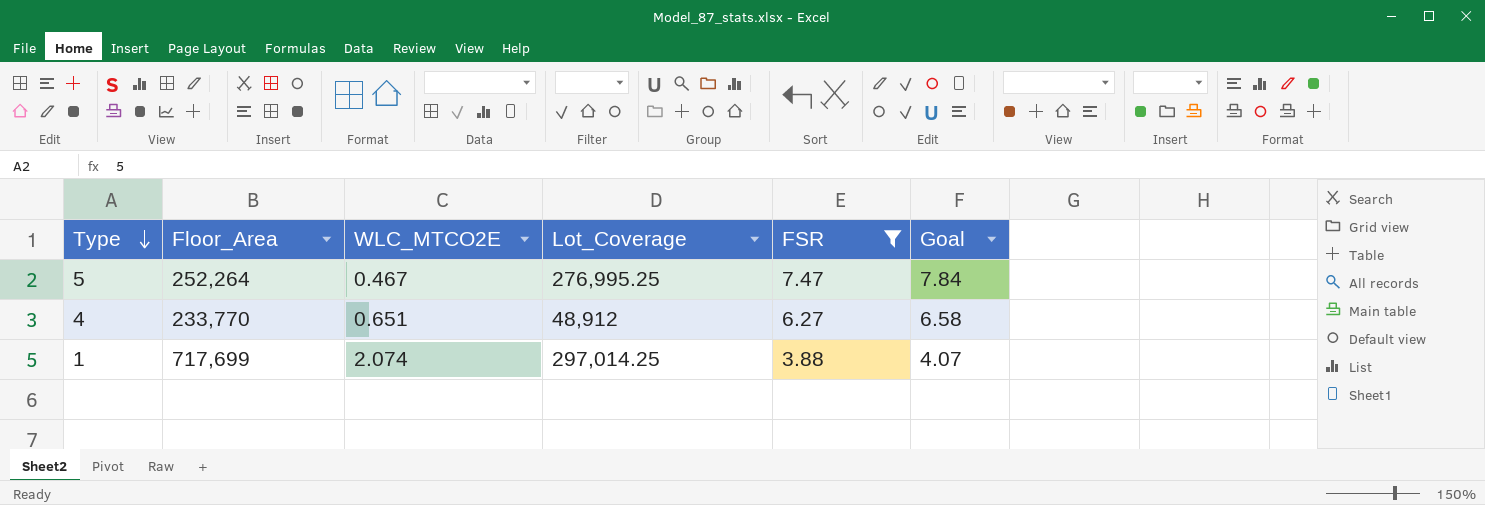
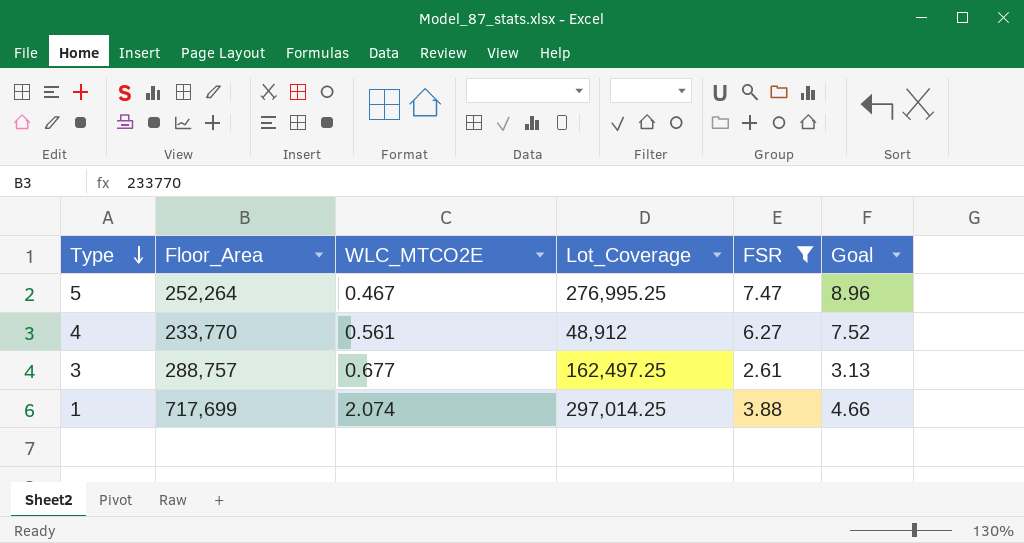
column Goal | formula: [FSR] * 1.05 -> [FSR] * 1.2
4 | WLC_MTCO2E: 0.651 -> 0.561
row 3: none -> 288,757 | 0.677 | 162,497.25 | 2.61 | 3.13

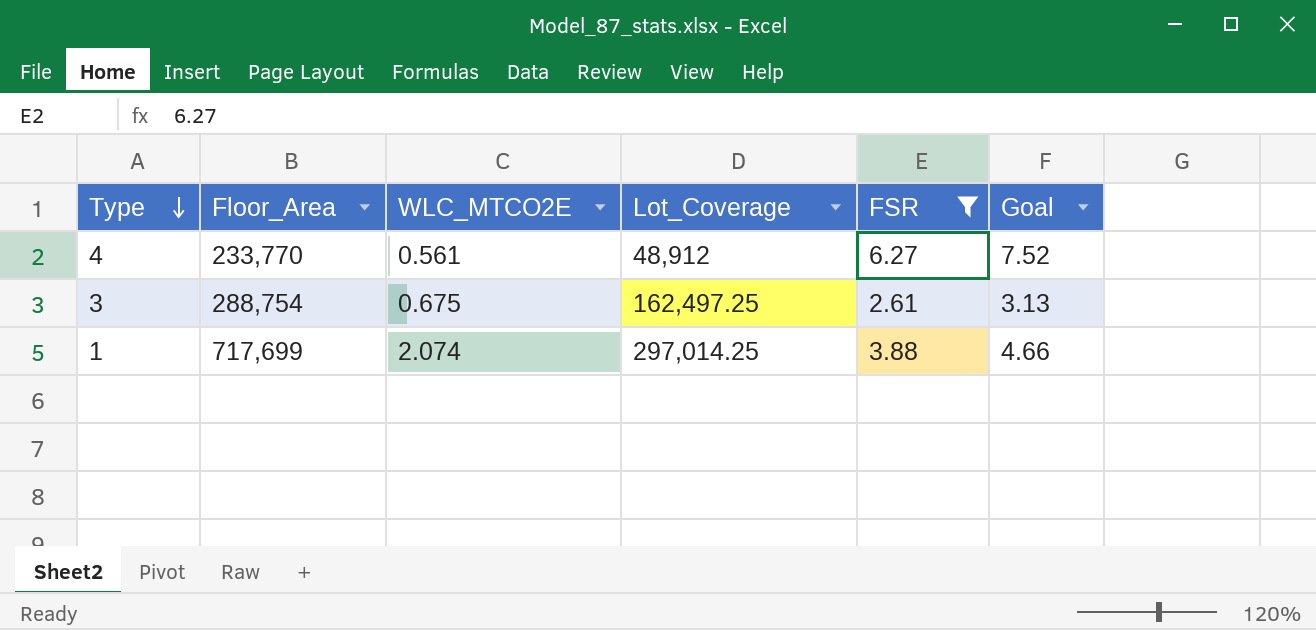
row 5: 252,264 | 0.467 | 276,995.25 | 7.47 | 8.96 -> none
3 | Floor_Area: 288,757 -> 288,754
3 | WLC_MTCO2E: 0.677 -> 0.675

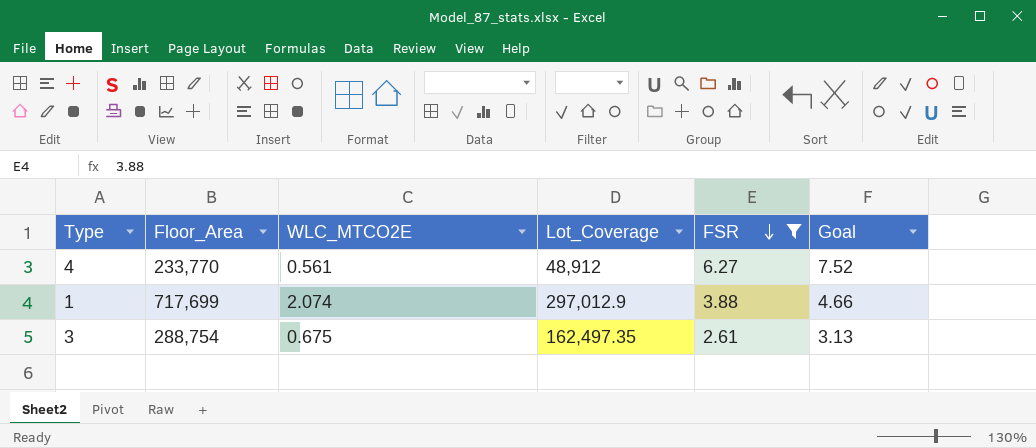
row order: Type descending -> FSR descending
1 | Lot_Coverage: 297,014.25 -> 297,012.9
3 | Lot_Coverage: 162,497.25 -> 162,497.35

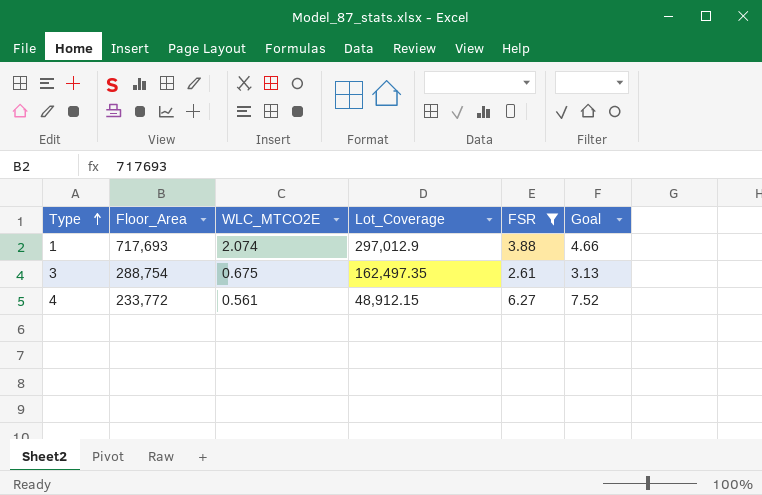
row order: FSR descending -> Type ascending
1 | Floor_Area: 717,699 -> 717,693
4 | Floor_Area: 233,770 -> 233,772
4 | Lot_Coverage: 48,912 -> 48,912.15

